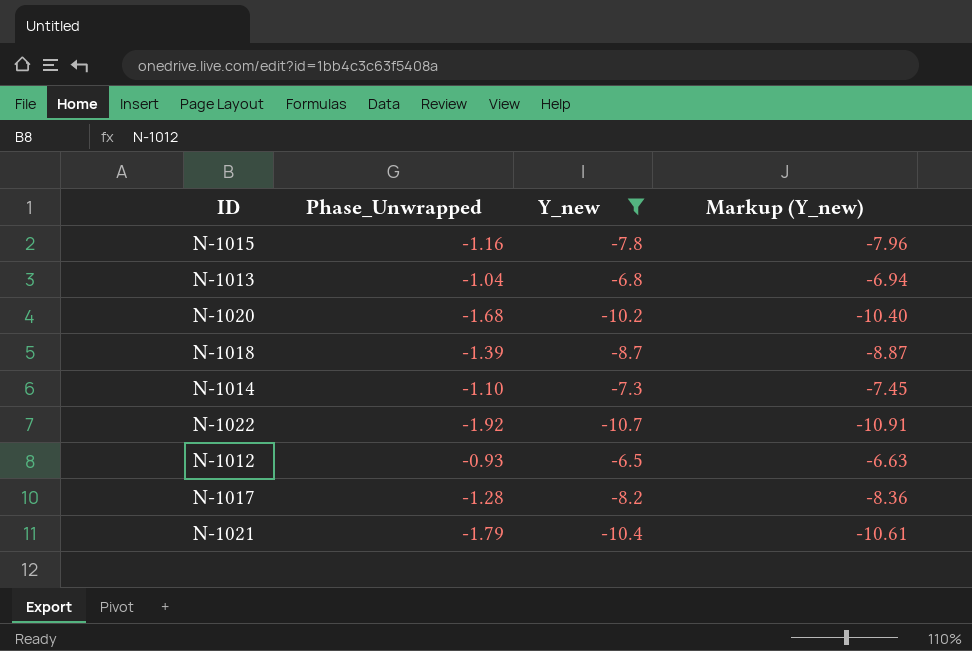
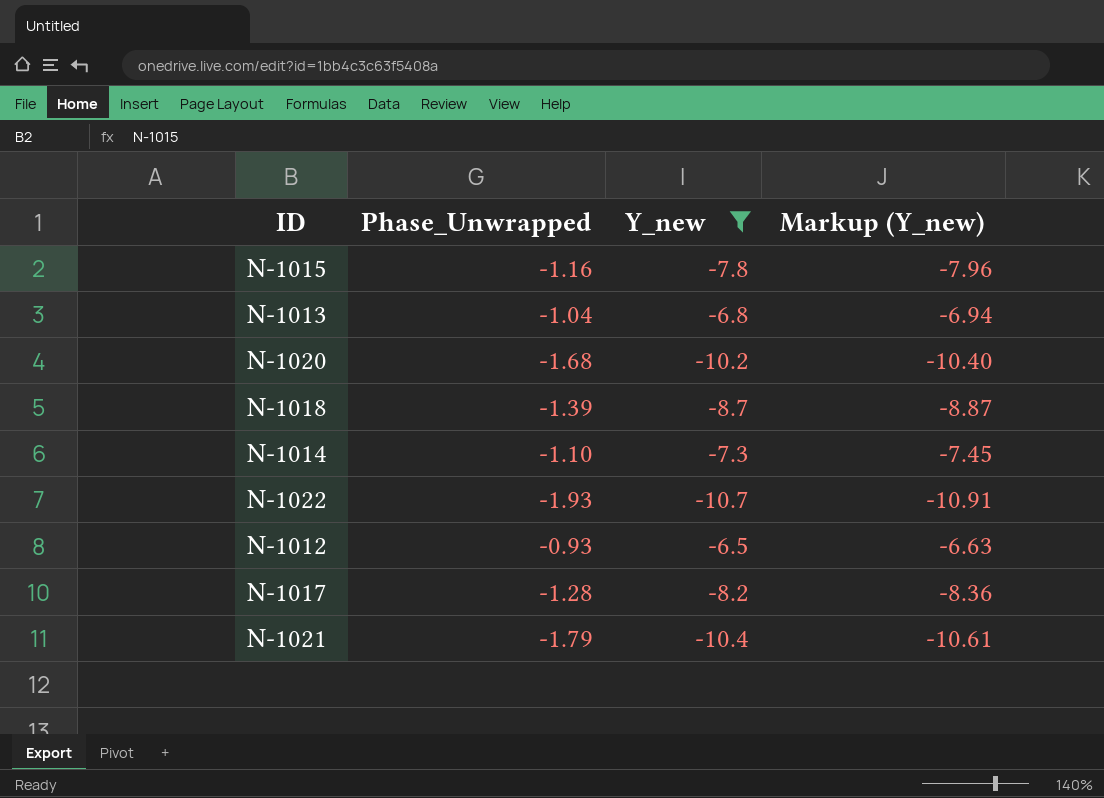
N-1022 | Phase_Unwrapped: -1.92 -> -1.93

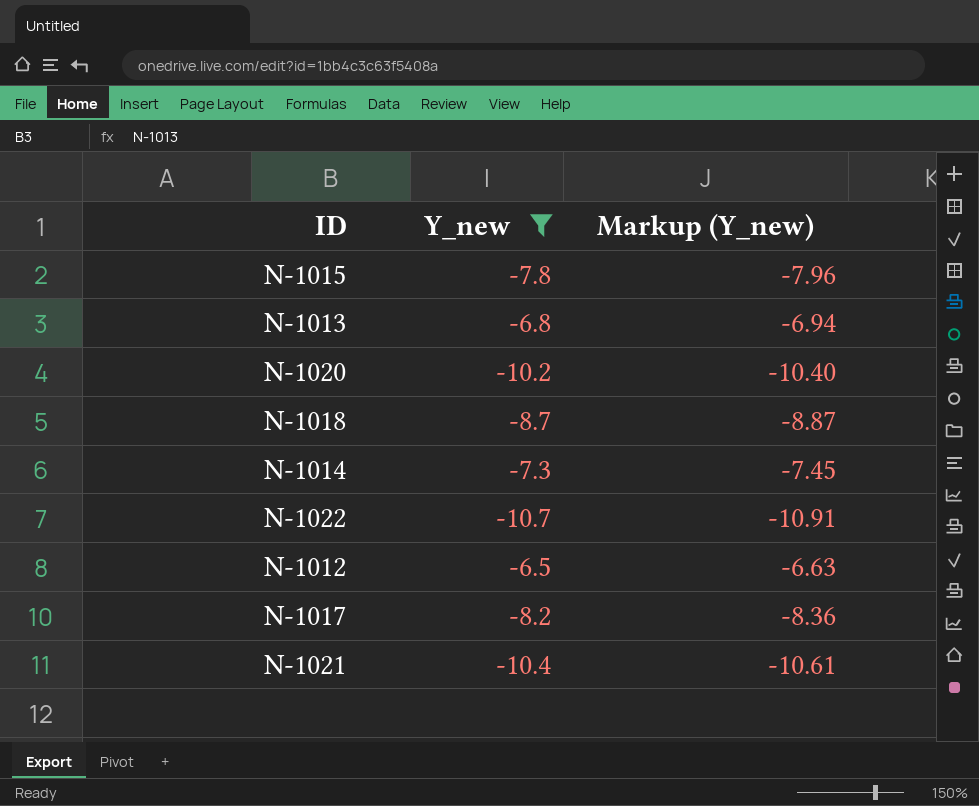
column Phase_Unwrapped | position: 2 -> none

